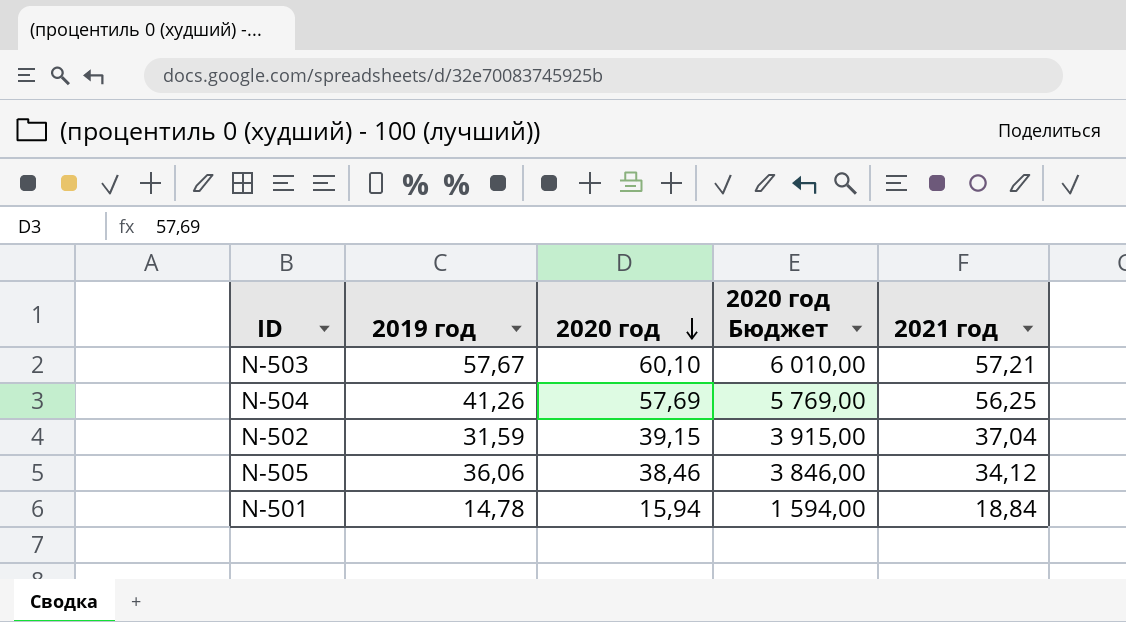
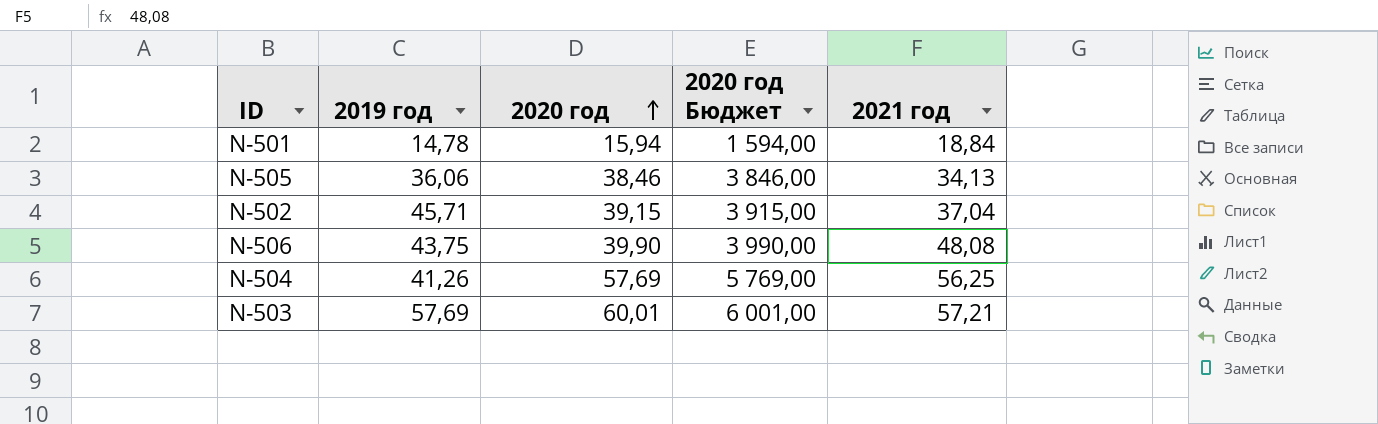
row order: 2020 год descending -> 2020 год ascending
N-505 | 2021 год: 34,12 -> 34,13
N-502 | 2019 год: 31,59 -> 45,71
row N-506: none -> 43,75 | 39,90 | 3 990,00 | 48,08
N-503 | 2019 год: 57,67 -> 57,69
N-503 | 2020 год: 60,10 -> 60,01
N-503 | 2020 год Бюджет: 6 010,00 -> 6 001,00

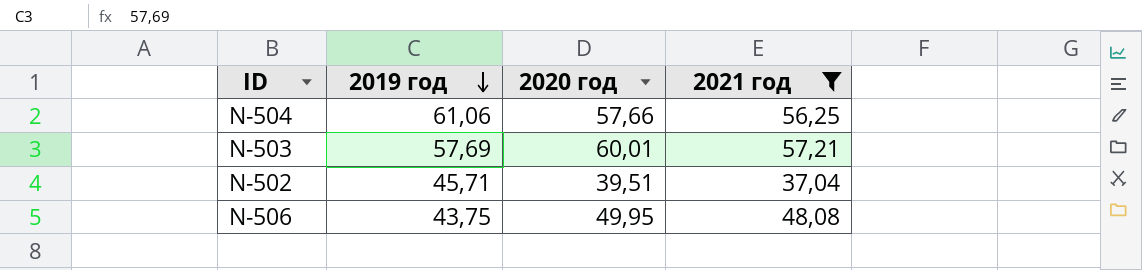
filter: none -> 2021 год >= 37,04
row order: 2020 год ascending -> 2019 год descending
column 2020 год Бюджет | formula: [2020 год] * 100 -> none
N-504 | 2019 год: 41,26 -> 61,06
N-504 | 2020 год: 57,69 -> 57,66
N-502 | 2020 год: 39,15 -> 39,51
N-506 | 2020 год: 39,90 -> 49,95

